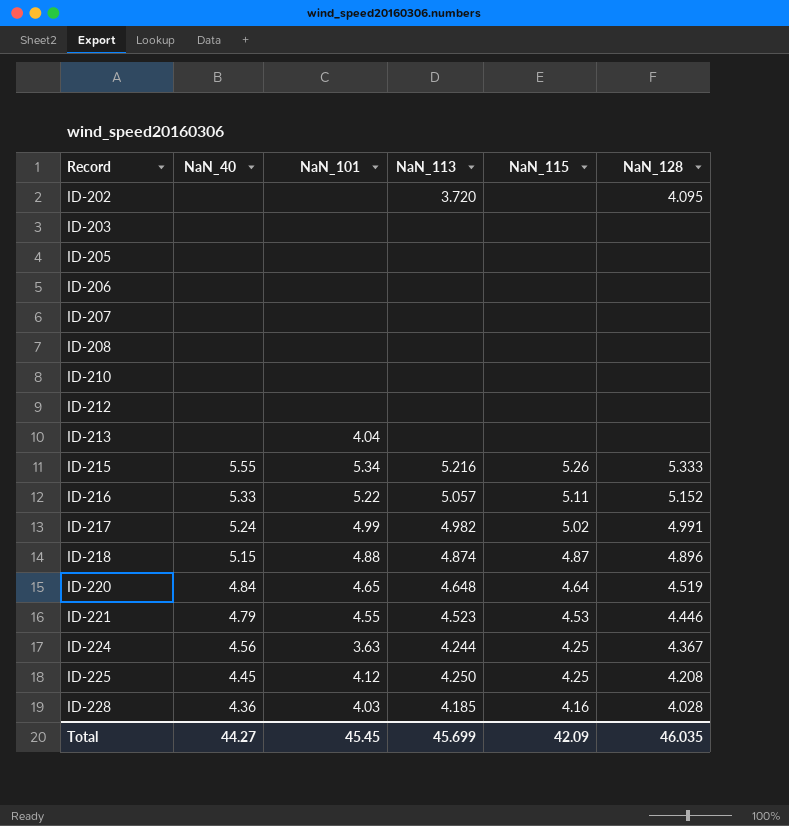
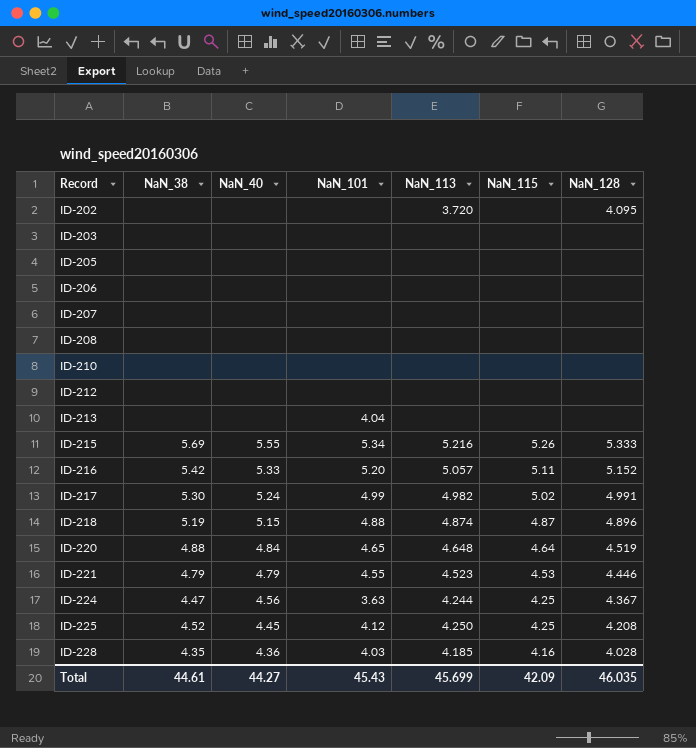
column NaN_38 | position: none -> 2
ID-216 | NaN_101: 5.22 -> 5.20
Total | NaN_101: 45.45 -> 45.43

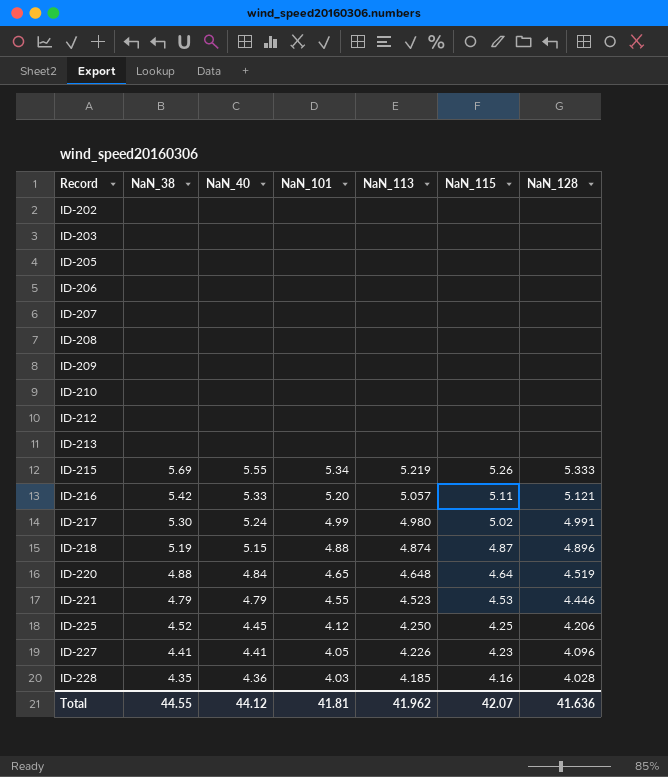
row ID-224: 4.47 | 4.56 | 3.63 | 4.244 | 4.25 | 4.367 -> none
ID-202 | NaN_113: 3.720 -> none
ID-202 | NaN_128: 4.095 -> none
row ID-209: none -> none | none | none | none | none | none
ID-213 | NaN_101: 4.04 -> none
ID-215 | NaN_113: 5.216 -> 5.219
ID-216 | NaN_128: 5.152 -> 5.121
ID-217 | NaN_113: 4.982 -> 4.980
ID-225 | NaN_128: 4.208 -> 4.206
row ID-227: none -> 4.41 | 4.41 | 4.05 | 4.226 | 4.23 | 4.096
Total | NaN_38: 44.61 -> 44.55
Total | NaN_40: 44.27 -> 44.12
Total | NaN_101: 45.43 -> 41.81
Total | NaN_113: 45.699 -> 41.962
Total | NaN_115: 42.09 -> 42.07
Total | NaN_128: 46.035 -> 41.636

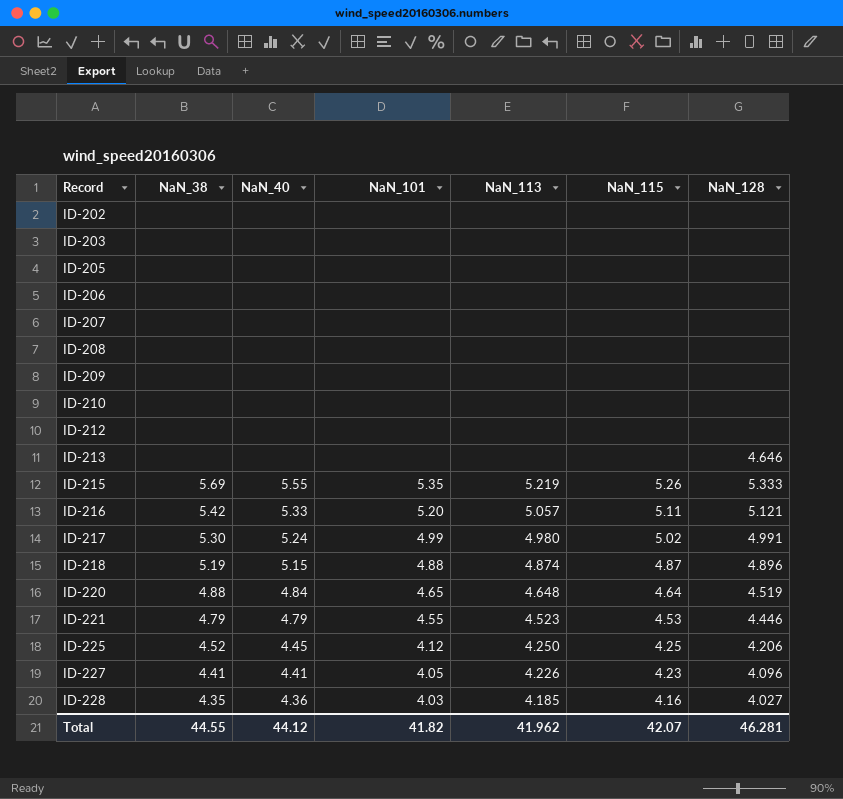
ID-213 | NaN_128: none -> 4.646
ID-215 | NaN_101: 5.34 -> 5.35
ID-228 | NaN_128: 4.028 -> 4.027
Total | NaN_101: 41.81 -> 41.82
Total | NaN_128: 41.636 -> 46.281

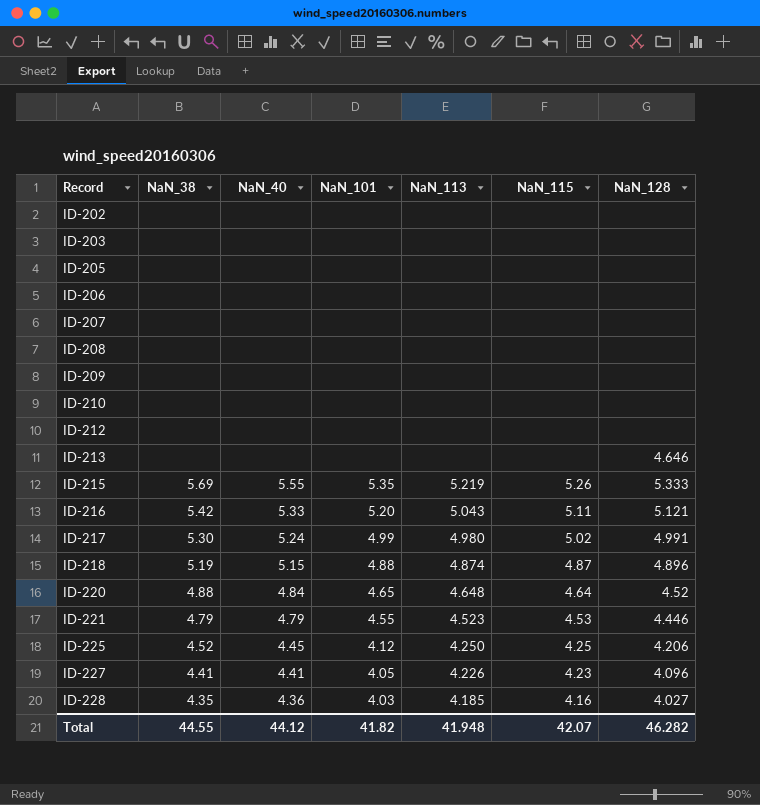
ID-216 | NaN_113: 5.057 -> 5.043
ID-220 | NaN_128: 4.519 -> 4.52
Total | NaN_113: 41.962 -> 41.948
Total | NaN_128: 46.281 -> 46.282

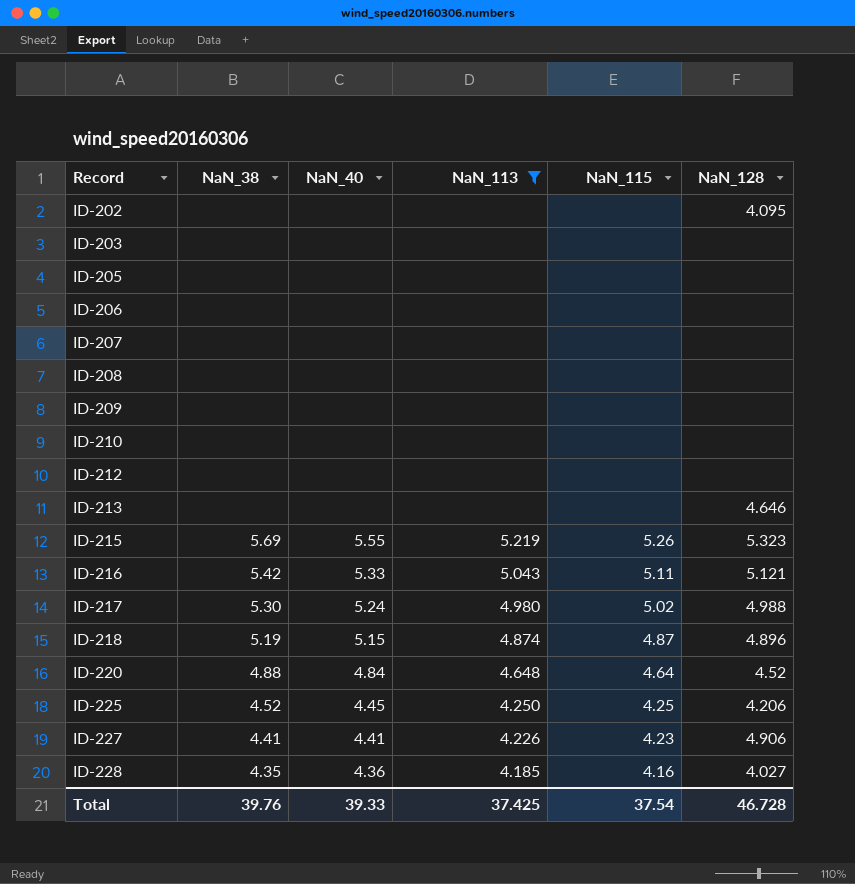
filter: none -> NaN_113 != 4.523
column NaN_101 | position: 4 -> none
ID-202 | NaN_128: none -> 4.095
ID-215 | NaN_128: 5.333 -> 5.323
ID-217 | NaN_128: 4.991 -> 4.988
ID-227 | NaN_128: 4.096 -> 4.906
Total | NaN_38: 44.55 -> 39.76
Total | NaN_40: 44.12 -> 39.33
Total | NaN_113: 41.948 -> 37.425
Total | NaN_115: 42.07 -> 37.54
Total | NaN_128: 46.282 -> 46.728

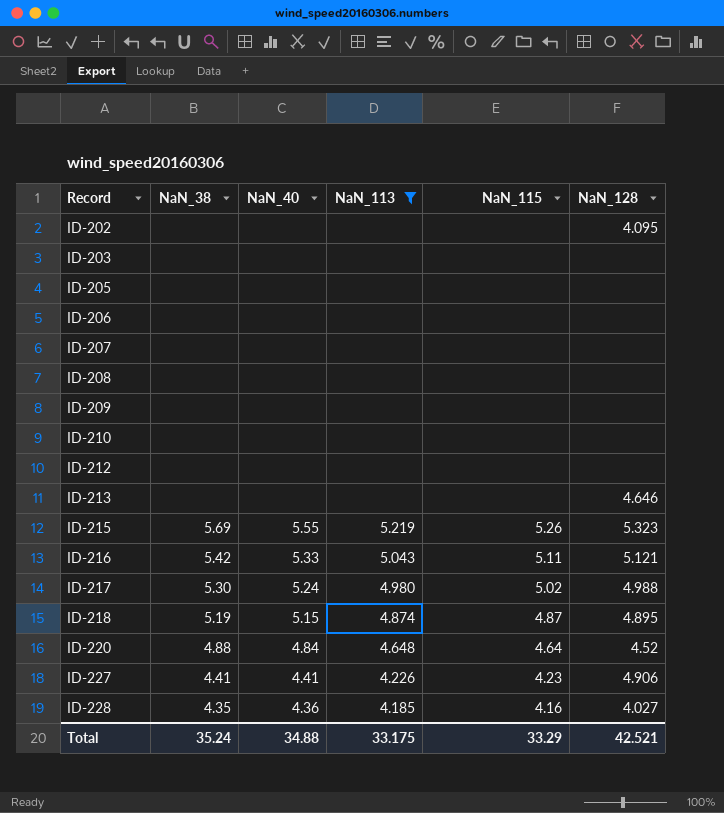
row ID-225: 4.52 | 4.45 | 4.250 | 4.25 | 4.206 -> none
ID-218 | NaN_128: 4.896 -> 4.895
Total | NaN_38: 39.76 -> 35.24
Total | NaN_40: 39.33 -> 34.88
Total | NaN_113: 37.425 -> 33.175
Total | NaN_115: 37.54 -> 33.29
Total | NaN_128: 46.728 -> 42.521

